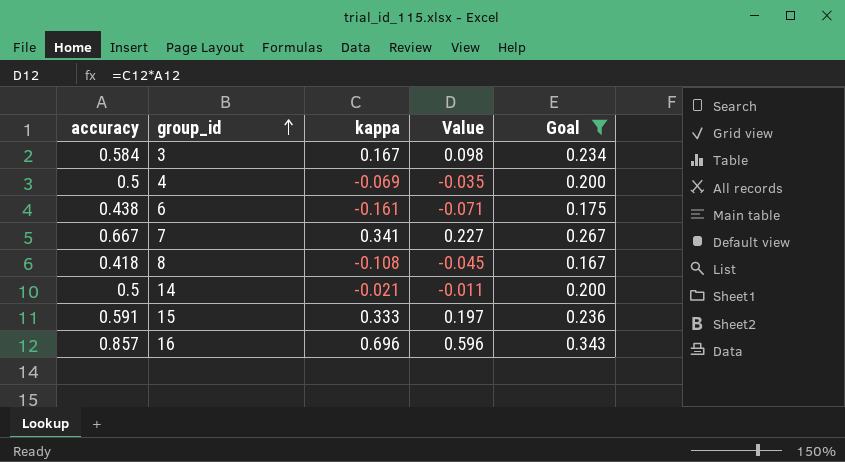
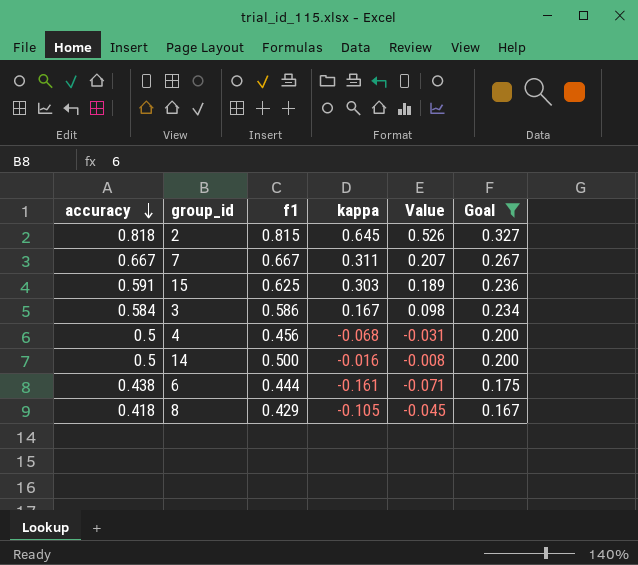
row order: group_id ascending -> accuracy descending
column f1 | position: none -> 3
column Value | formula: [accuracy] * [kappa] -> [f1] * [kappa]
row 16: 0.857 | 0.696 | 0.596 | 0.343 -> none
row 2: none -> 0.818 | 0.815 | 0.645 | 0.526 | 0.327
7 | kappa: 0.341 -> 0.311
15 | kappa: 0.333 -> 0.303
4 | kappa: -0.069 -> -0.068
14 | kappa: -0.021 -> -0.016
8 | kappa: -0.108 -> -0.105

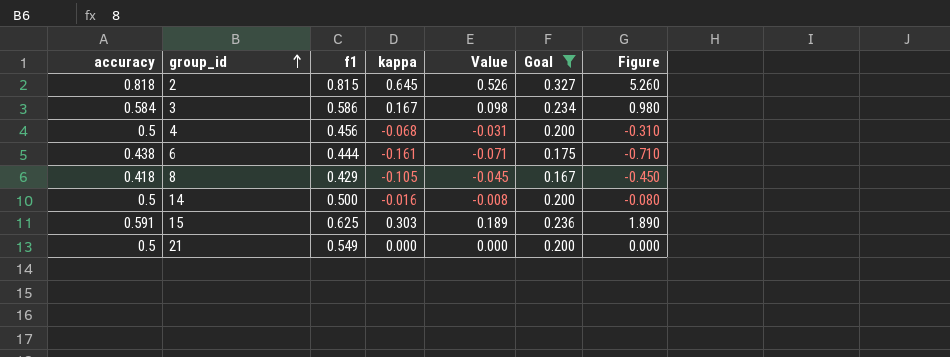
row order: accuracy descending -> group_id ascending
column Figure | formula: none -> [Value] * 10
row 7: 0.667 | 0.667 | 0.311 | 0.207 | 0.267 -> none
row 21: none -> 0.5 | 0.549 | 0.000 | 0.000 | 0.200 | 0.000

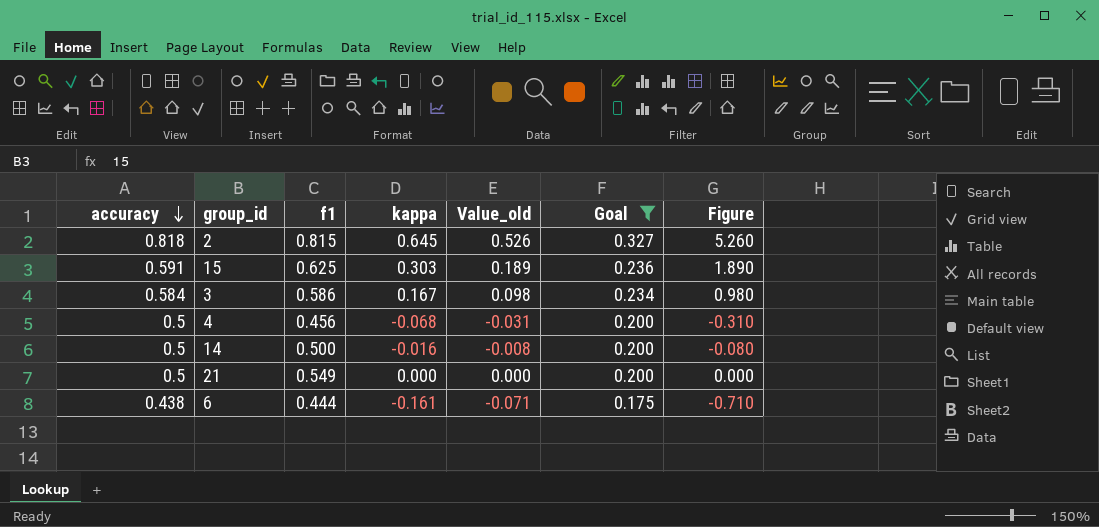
row order: group_id ascending -> accuracy descending
column name: Value -> Value_old
row 8: 0.418 | 0.429 | -0.105 | -0.045 | 0.167 | -0.450 -> none

